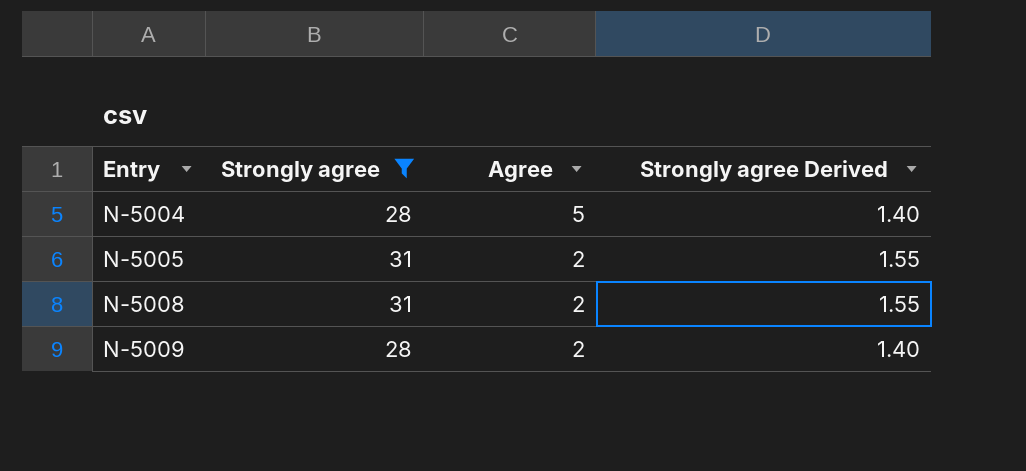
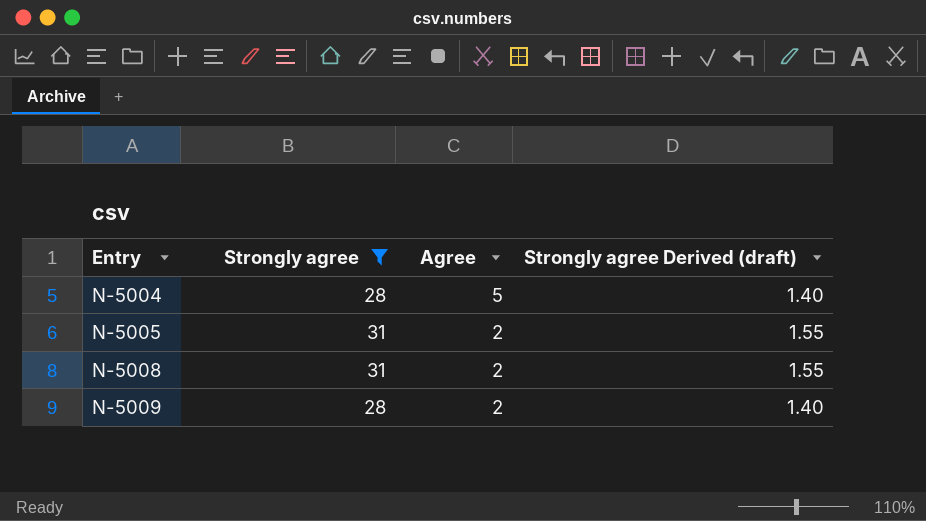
column name: Strongly agree Derived -> Strongly agree Derived (draft)

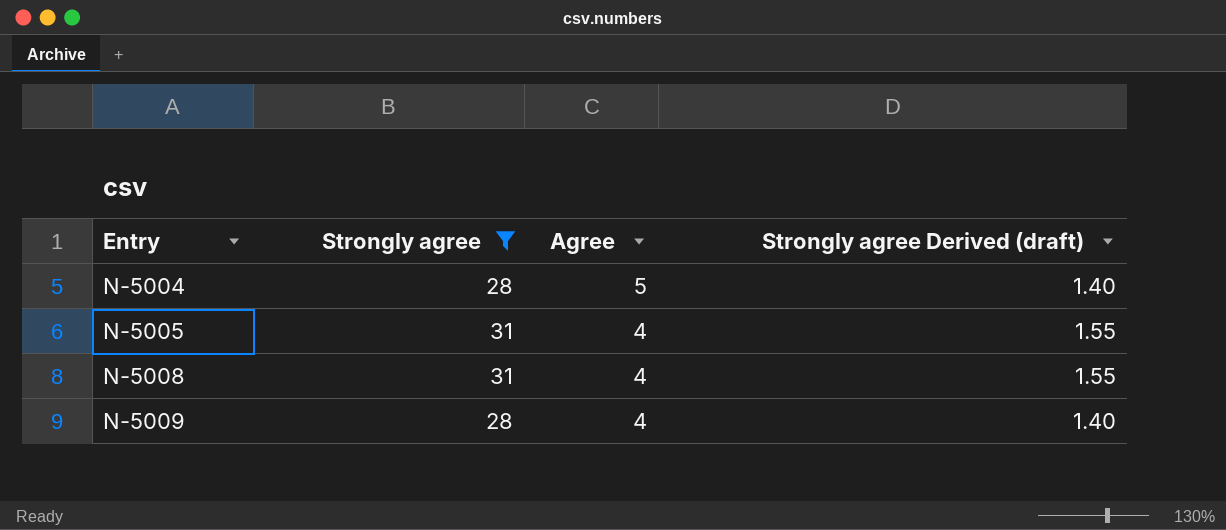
N-5005 | Agree: 2 -> 4
N-5008 | Agree: 2 -> 4
N-5009 | Agree: 2 -> 4

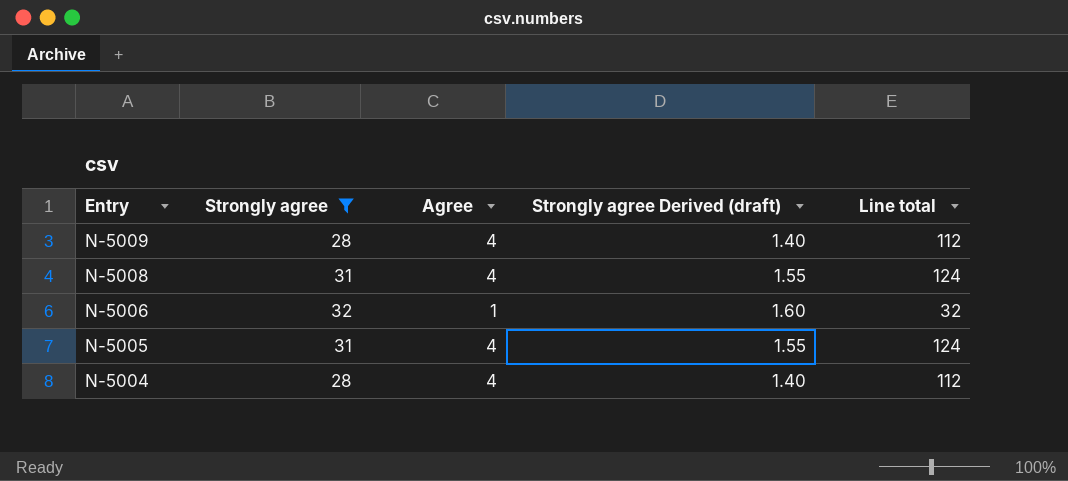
row order: Entry ascending -> Entry descending
column Line total | formula: none -> [Strongly agree] * [Agree]
row N-5006: none -> 32 | 1 | 1.60 | 32
N-5004 | Agree: 5 -> 4

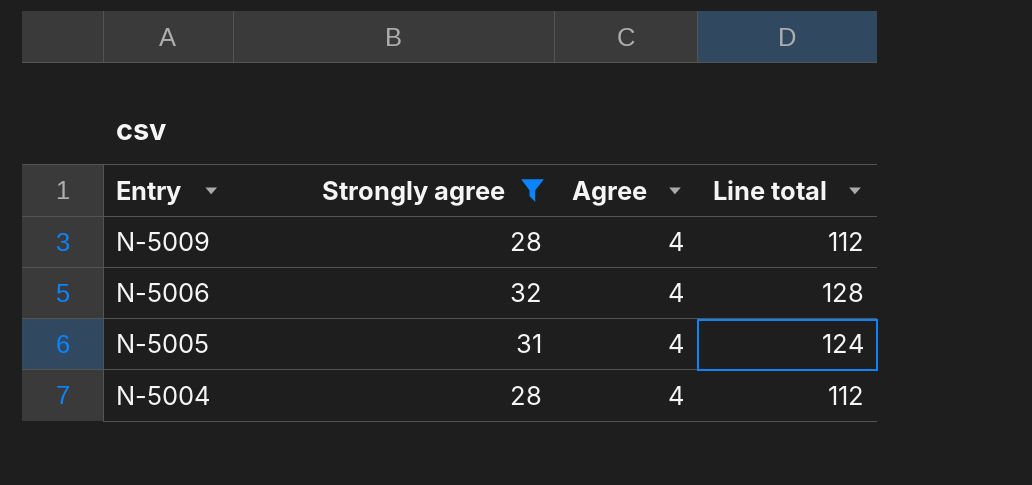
column Strongly agree Derived (draft) | formula: [Strongly agree] * 0.05 -> none
row N-5008: 31 | 4 | 1.55 | 124 -> none
N-5006 | Agree: 1 -> 4
N-5006 | Line total: 32 -> 128

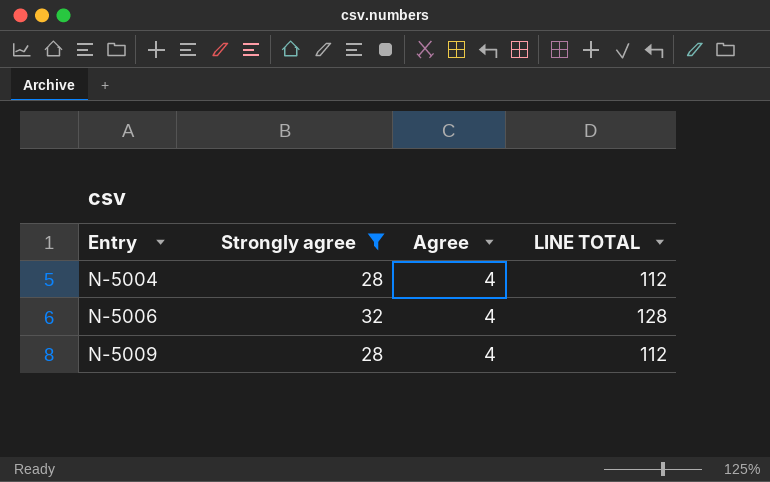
row order: Entry descending -> Entry ascending
column name: Line total -> LINE TOTAL
row N-5005: 31 | 4 | 124 -> none

